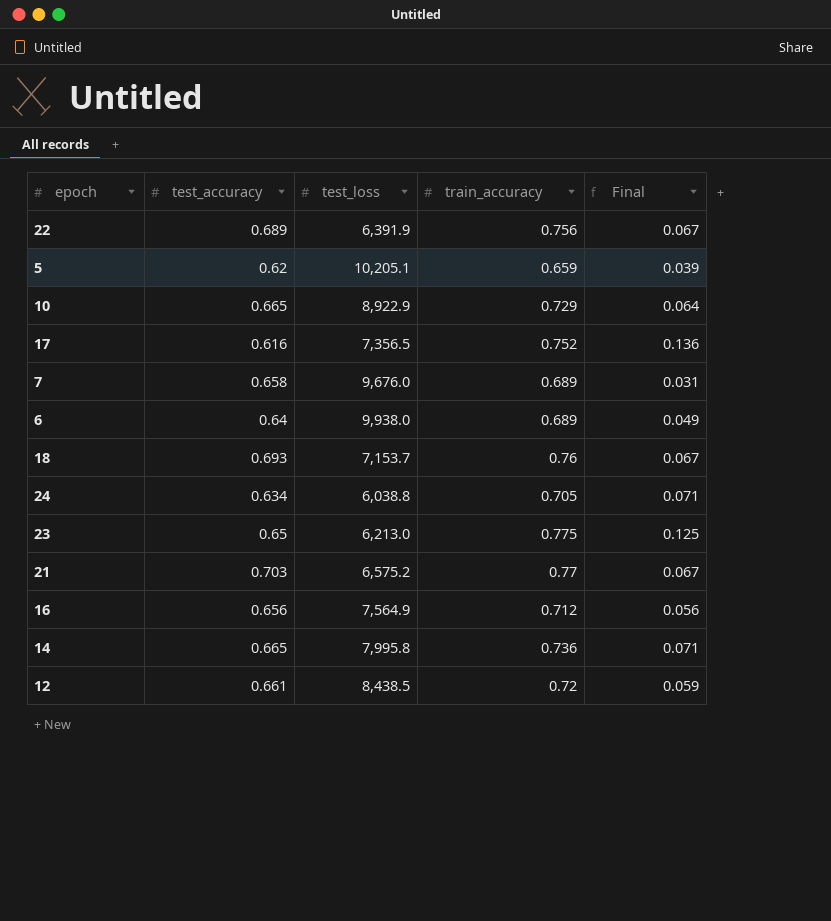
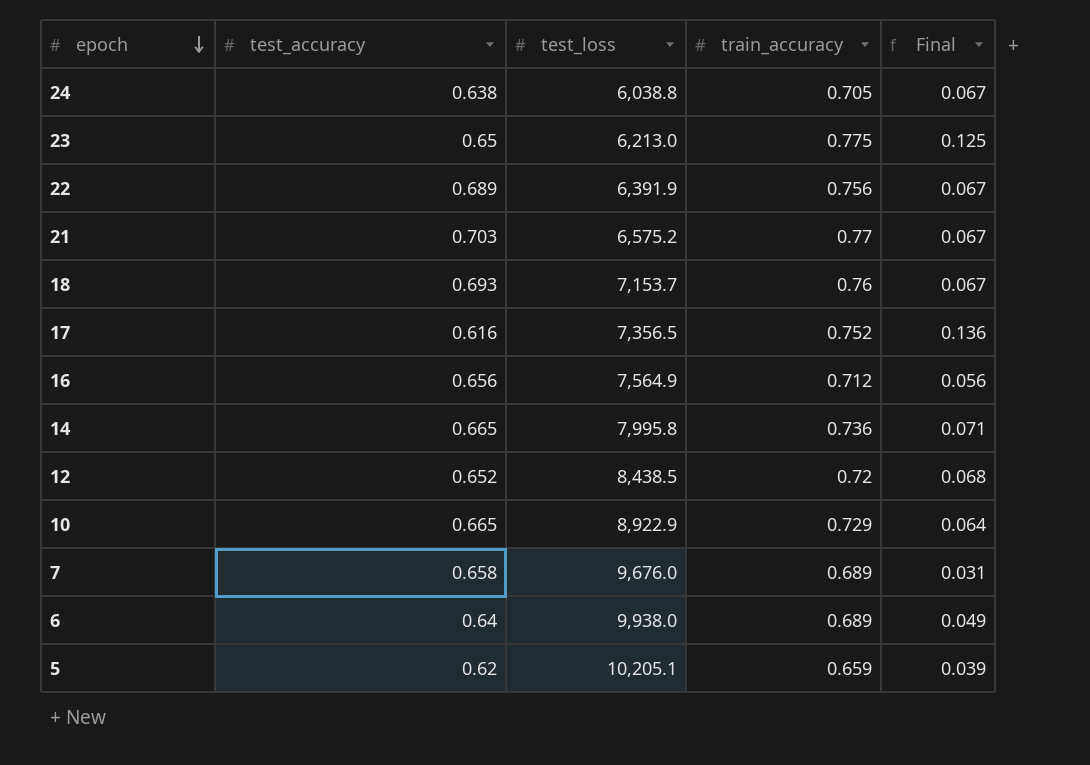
row order: none -> epoch descending
24 | test_accuracy: 0.634 -> 0.638
24 | Final: 0.071 -> 0.067
12 | test_accuracy: 0.661 -> 0.652
12 | Final: 0.059 -> 0.068

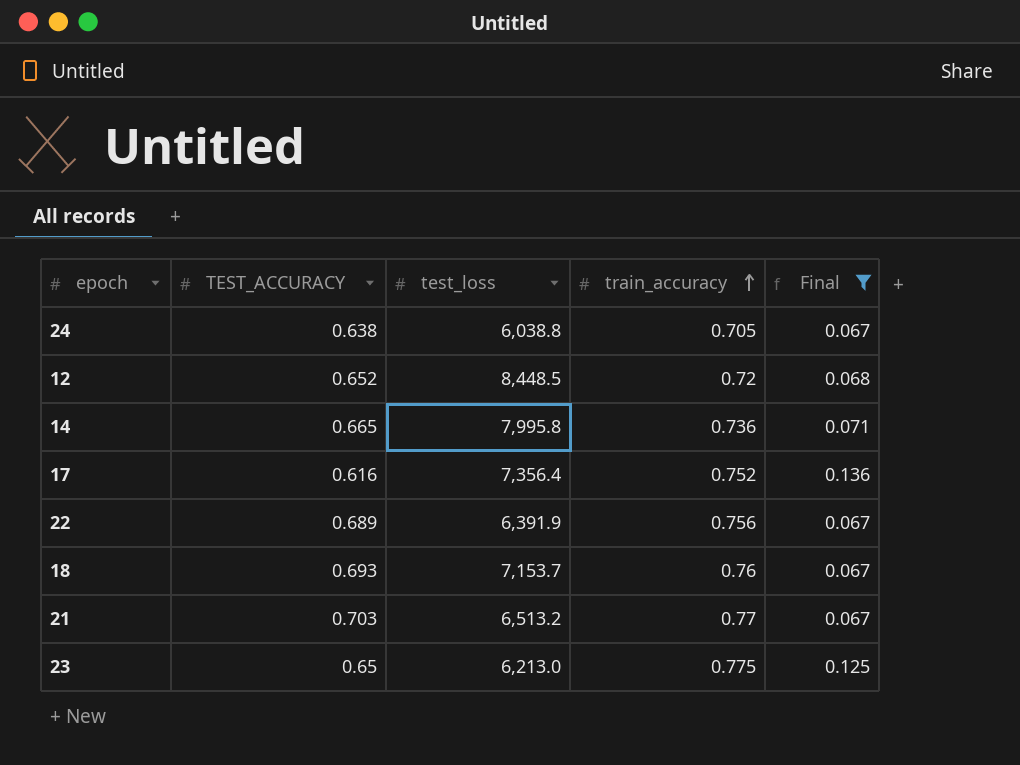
filter: none -> Final >= 0.067
row order: epoch descending -> train_accuracy ascending
column name: test_accuracy -> TEST_ACCURACY
12 | test_loss: 8,438.5 -> 8,448.5
17 | test_loss: 7,356.5 -> 7,356.4
21 | test_loss: 6,575.2 -> 6,513.2

